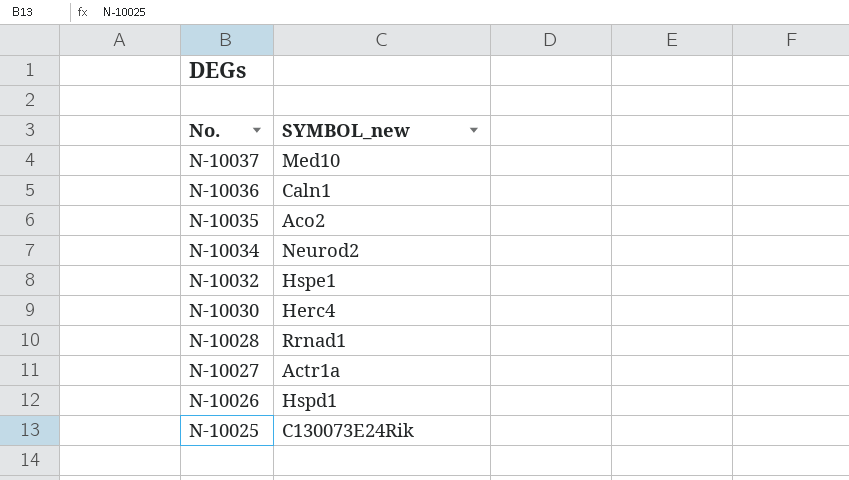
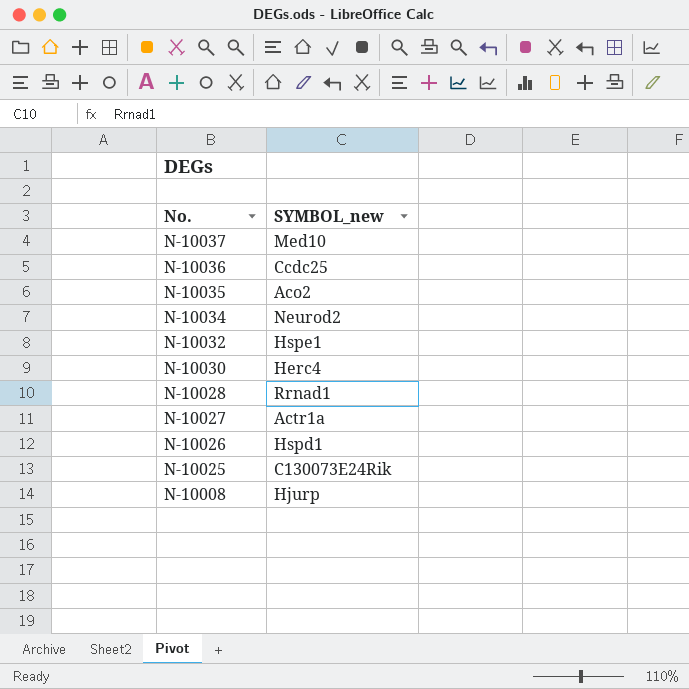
N-10036 | SYMBOL_new: Caln1 -> Ccdc25
row N-10008: none -> Hjurp

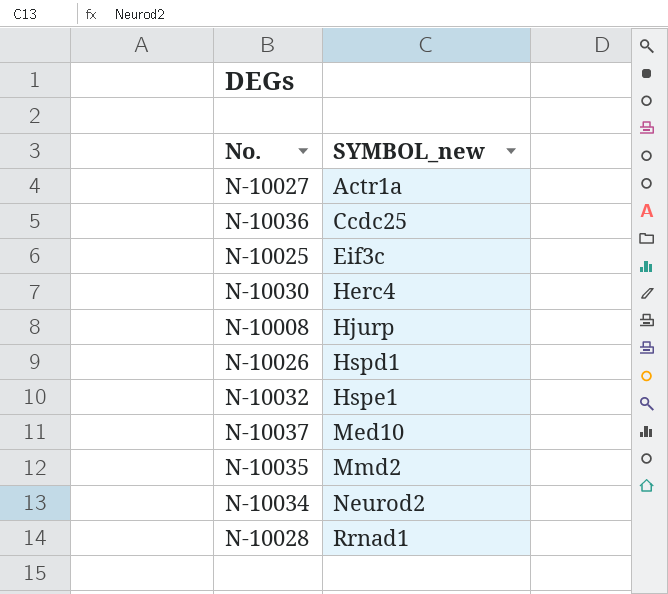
row order: No. descending -> SYMBOL_new ascending
N-10025 | SYMBOL_new: C130073E24Rik -> Eif3c
N-10035 | SYMBOL_new: Aco2 -> Mmd2

